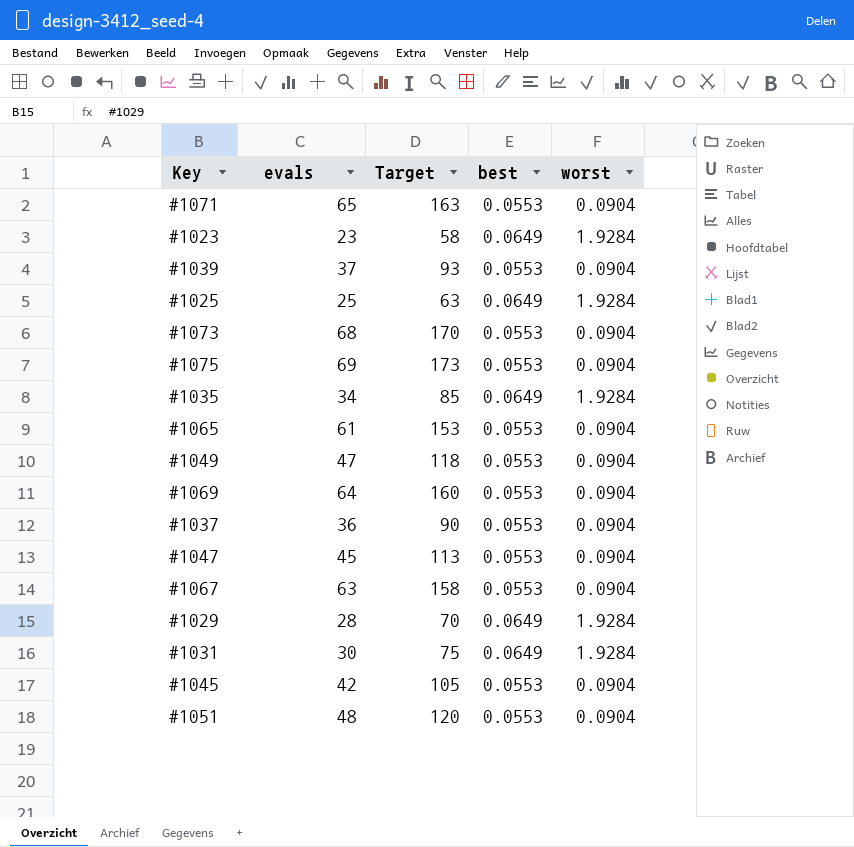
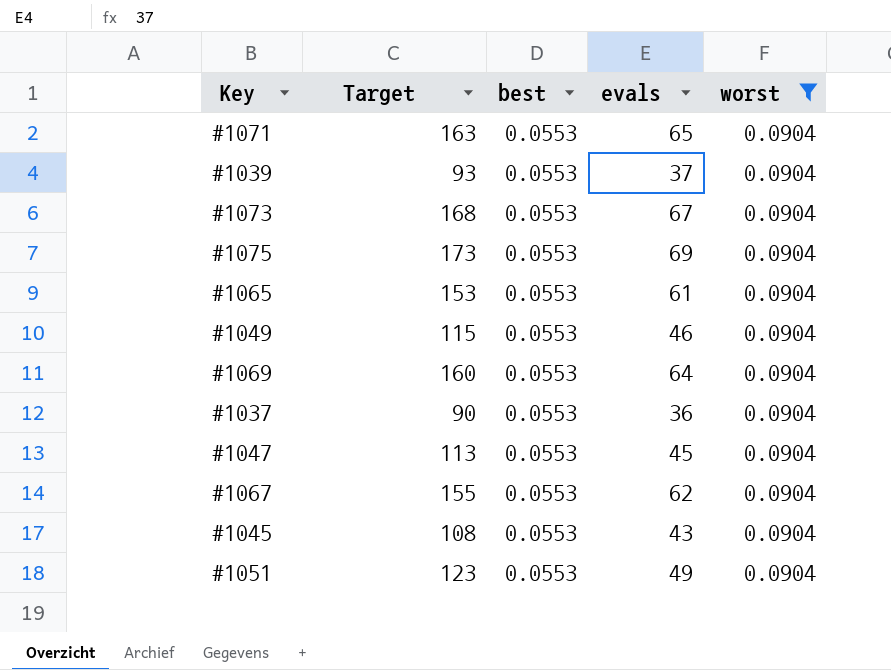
filter: none -> worst = 0.0904
column evals | position: 2 -> 4
#1073 | Target: 170 -> 168
#1073 | evals: 68 -> 67
#1049 | Target: 118 -> 115
#1049 | evals: 47 -> 46
#1067 | Target: 158 -> 155
#1067 | evals: 63 -> 62
#1045 | Target: 105 -> 108
#1045 | evals: 42 -> 43
#1051 | Target: 120 -> 123
#1051 | evals: 48 -> 49

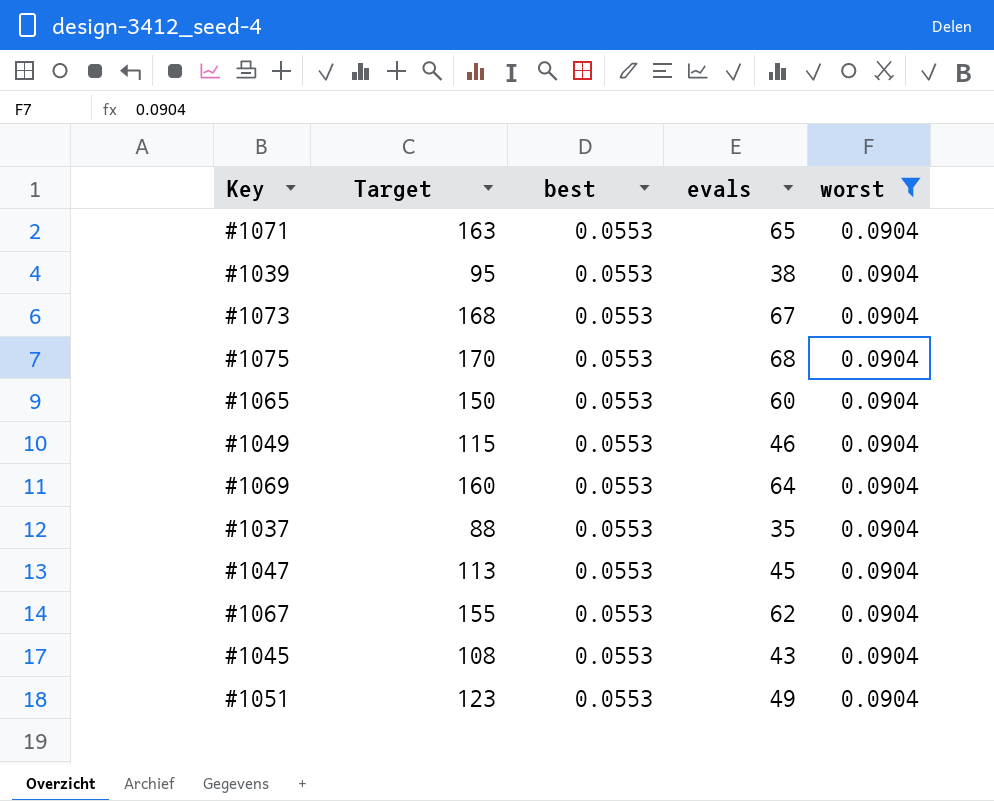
#1039 | Target: 93 -> 95
#1039 | evals: 37 -> 38
#1075 | Target: 173 -> 170
#1075 | evals: 69 -> 68
#1065 | Target: 153 -> 150
#1065 | evals: 61 -> 60
#1037 | Target: 90 -> 88
#1037 | evals: 36 -> 35

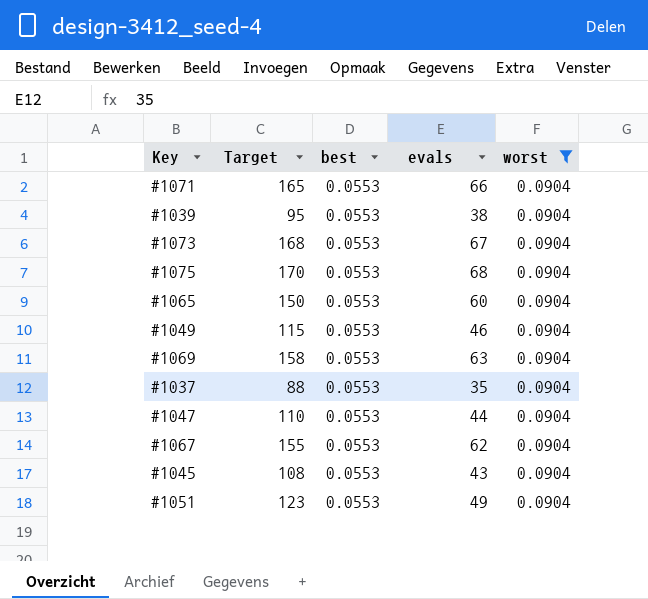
#1071 | Target: 163 -> 165
#1071 | evals: 65 -> 66
#1069 | Target: 160 -> 158
#1069 | evals: 64 -> 63
#1047 | Target: 113 -> 110
#1047 | evals: 45 -> 44

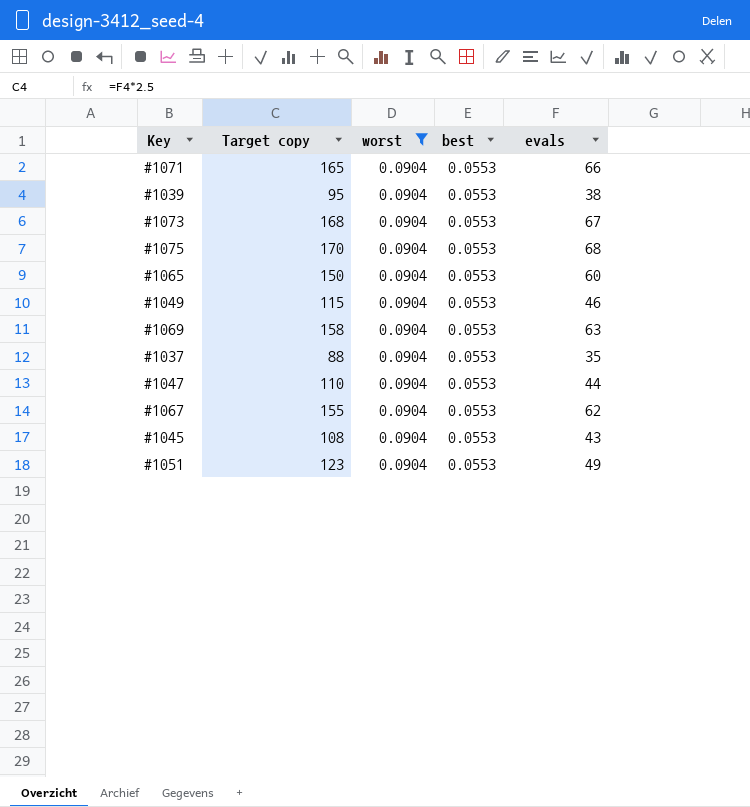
column name: Target -> Target copy
column worst | position: 5 -> 3

